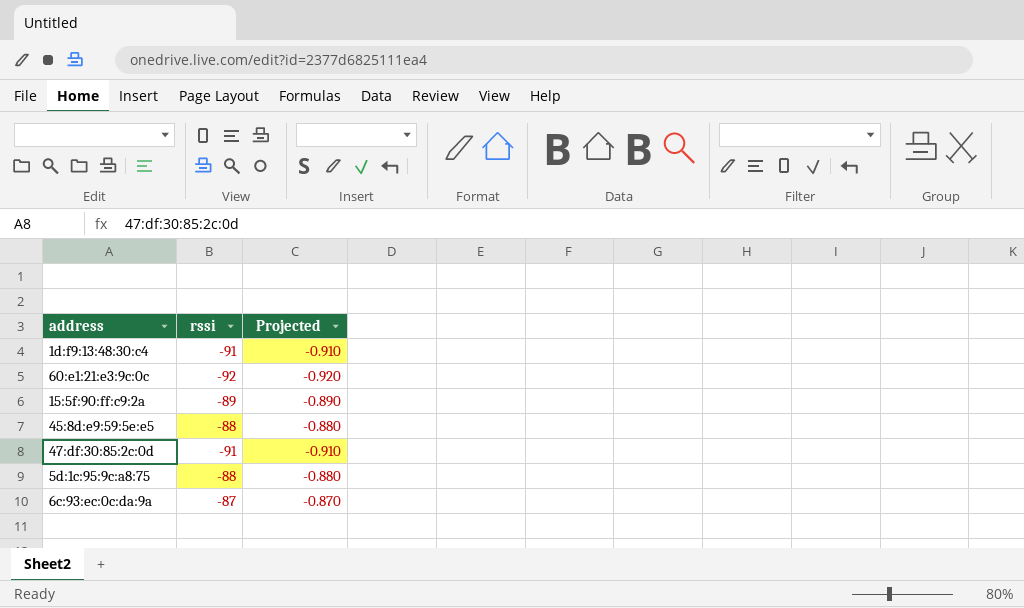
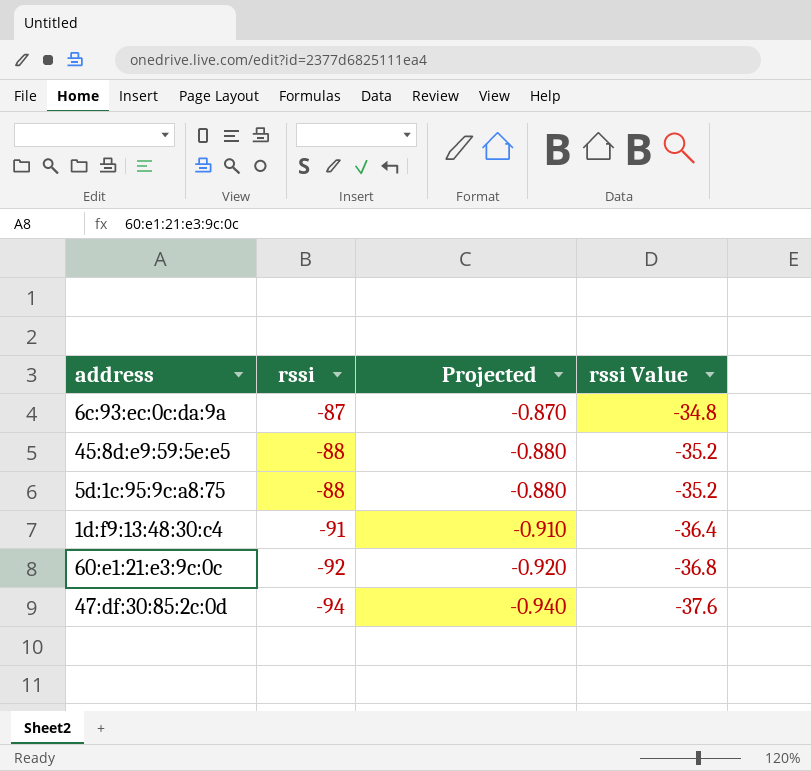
row order: none -> rssi descending
column rssi Value | formula: none -> [rssi] * 0.4
row 15:5f:90:ff:c9:2a: -89 | -0.890 -> none
47:df:30:85:2c:0d | rssi: -91 -> -94
47:df:30:85:2c:0d | Projected: -0.910 -> -0.940

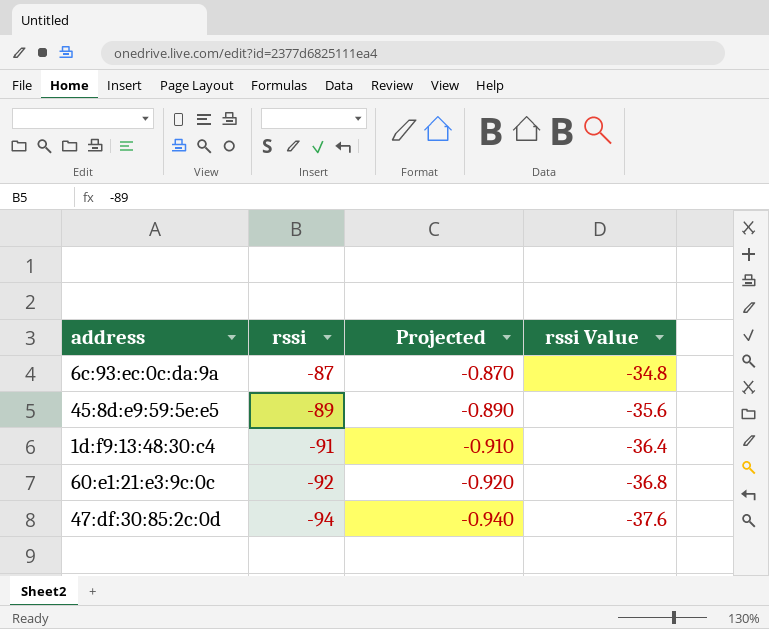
row 5d:1c:95:9c:a8:75: -88 | -0.880 | -35.2 -> none
45:8d:e9:59:5e:e5 | rssi: -88 -> -89
45:8d:e9:59:5e:e5 | Projected: -0.880 -> -0.890
45:8d:e9:59:5e:e5 | rssi Value: -35.2 -> -35.6

